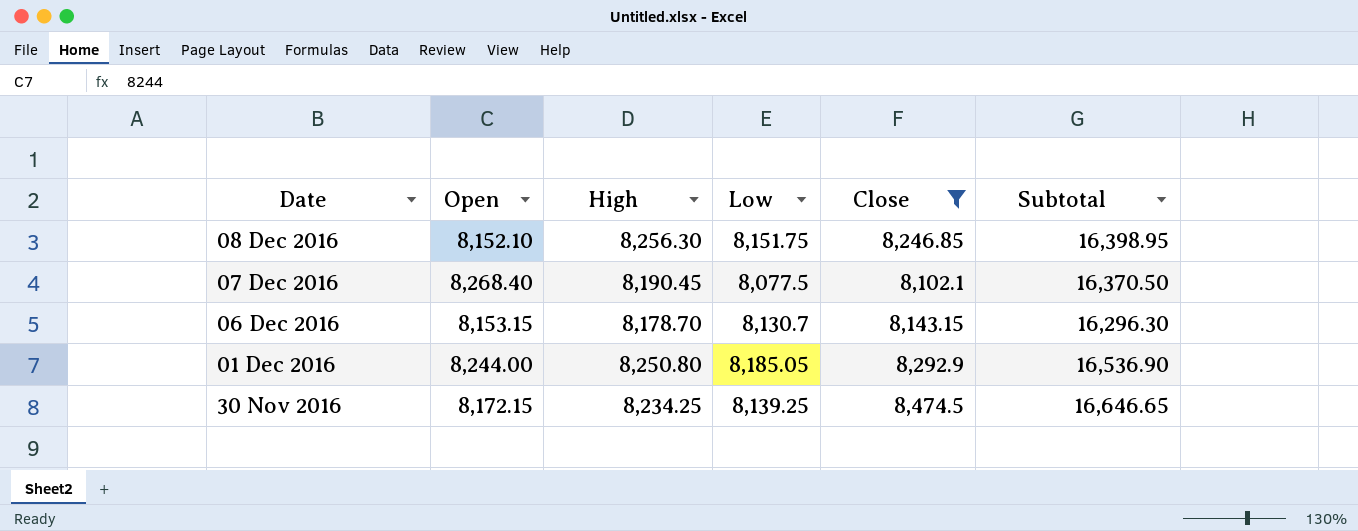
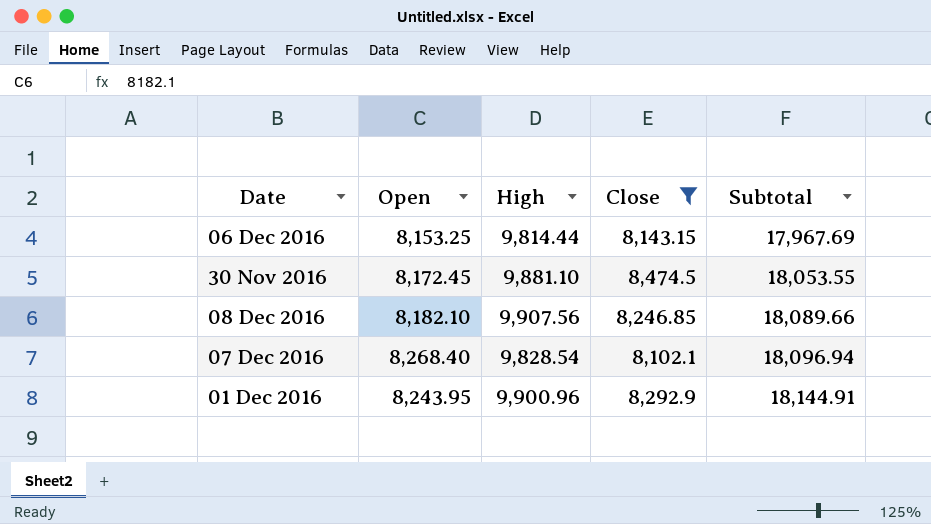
row order: Date descending -> Subtotal ascending
column Low | position: 4 -> none
column Subtotal | formula: [Open] + [Close] -> [Open] + [High]
06 Dec 2016 | Open: 8,153.15 -> 8,153.25
06 Dec 2016 | High: 8,178.70 -> 9,814.44
30 Nov 2016 | Open: 8,172.15 -> 8,172.45
30 Nov 2016 | High: 8,234.25 -> 9,881.10
08 Dec 2016 | Open: 8,152.10 -> 8,182.10
08 Dec 2016 | High: 8,256.30 -> 9,907.56
07 Dec 2016 | High: 8,190.45 -> 9,828.54
01 Dec 2016 | Open: 8,244.00 -> 8,243.95
01 Dec 2016 | High: 8,250.80 -> 9,900.96

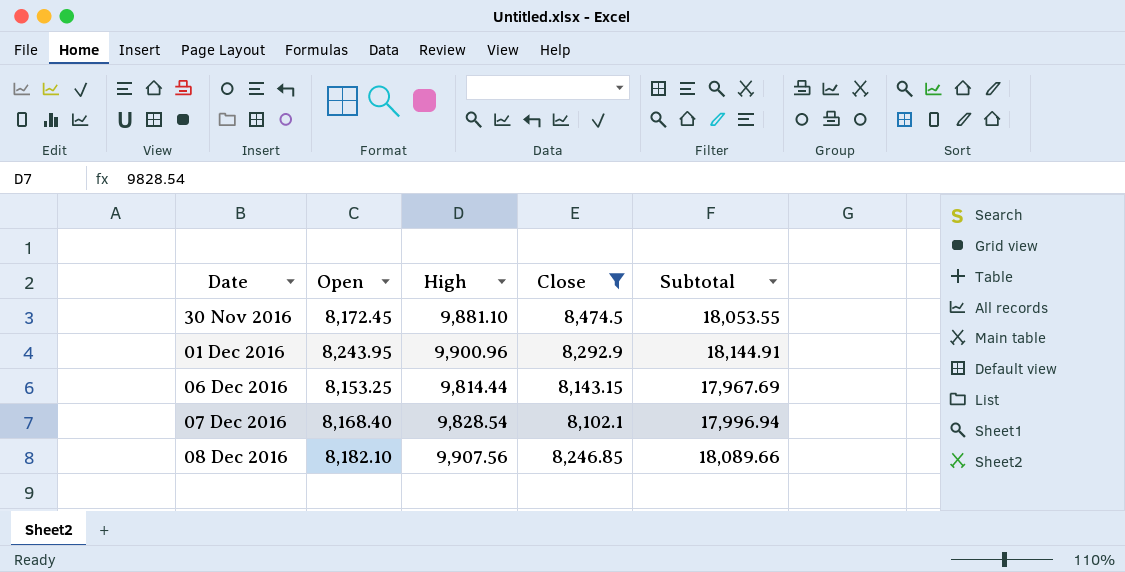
row order: Subtotal ascending -> Date ascending
07 Dec 2016 | Open: 8,268.40 -> 8,168.40
07 Dec 2016 | Subtotal: 18,096.94 -> 17,996.94

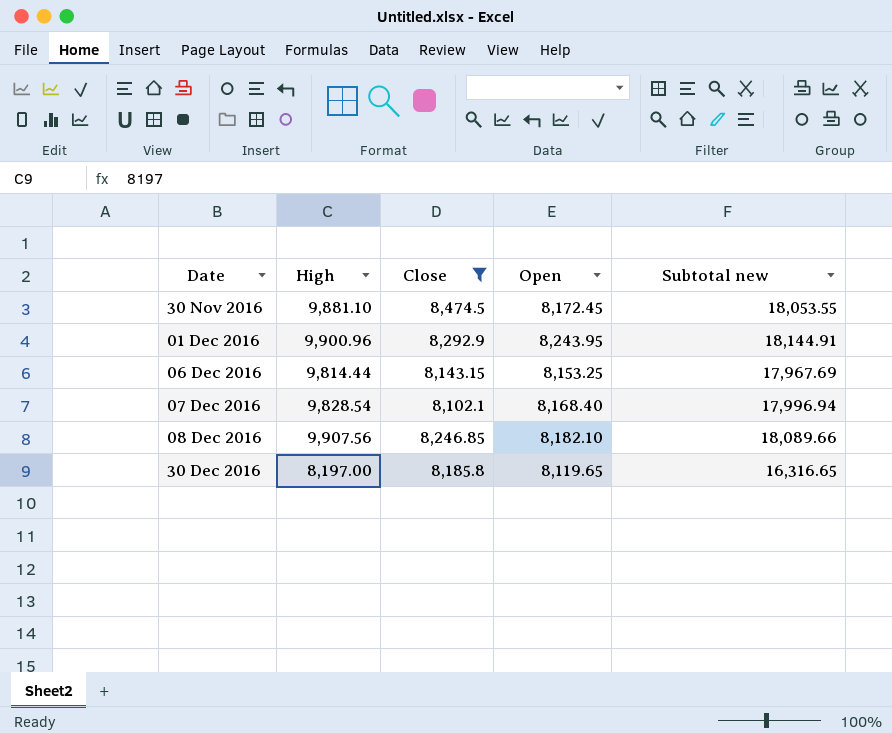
column Open | position: 2 -> 4
column name: Subtotal -> Subtotal new
row 30 Dec 2016: none -> 8,197.00 | 8,185.8 | 8,119.65 | 16,316.65

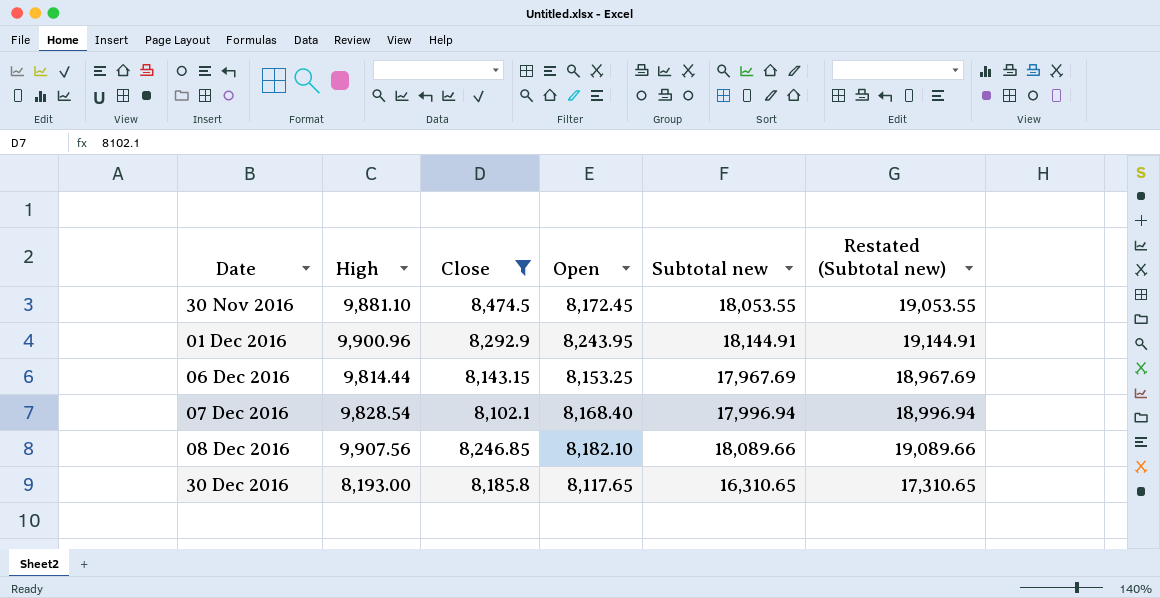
column Restated (Subtotal new) | formula: none -> [Subtotal new] + 1000
30 Dec 2016 | High: 8,197.00 -> 8,193.00
30 Dec 2016 | Open: 8,119.65 -> 8,117.65
30 Dec 2016 | Subtotal new: 16,316.65 -> 16,310.65

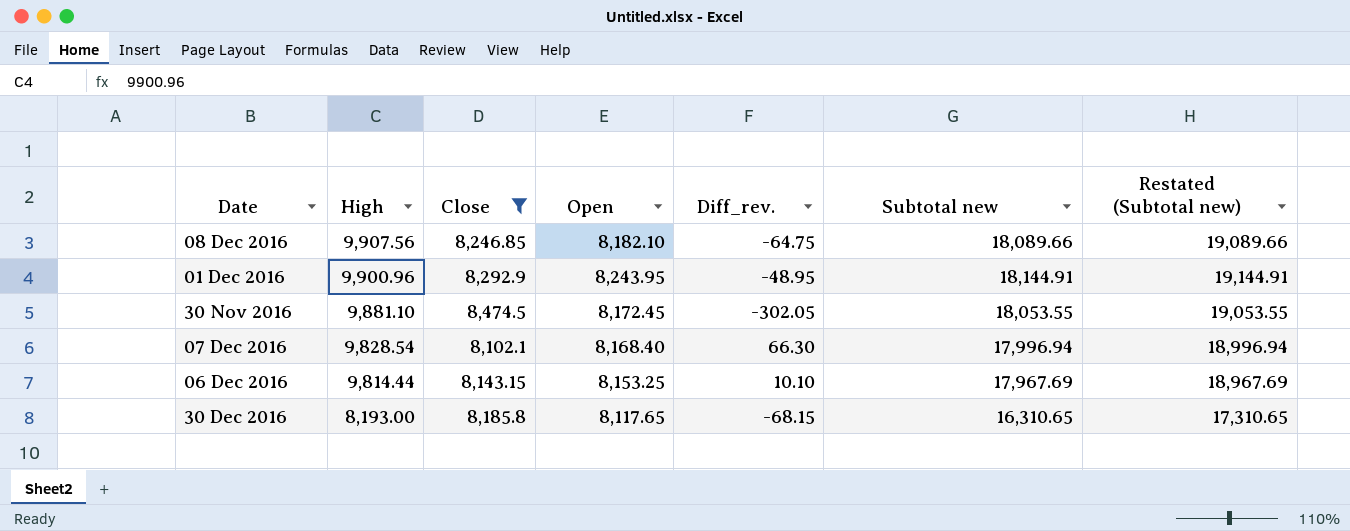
row order: Date ascending -> High descending
column Diff_rev. | formula: none -> [Open] - [Close]

